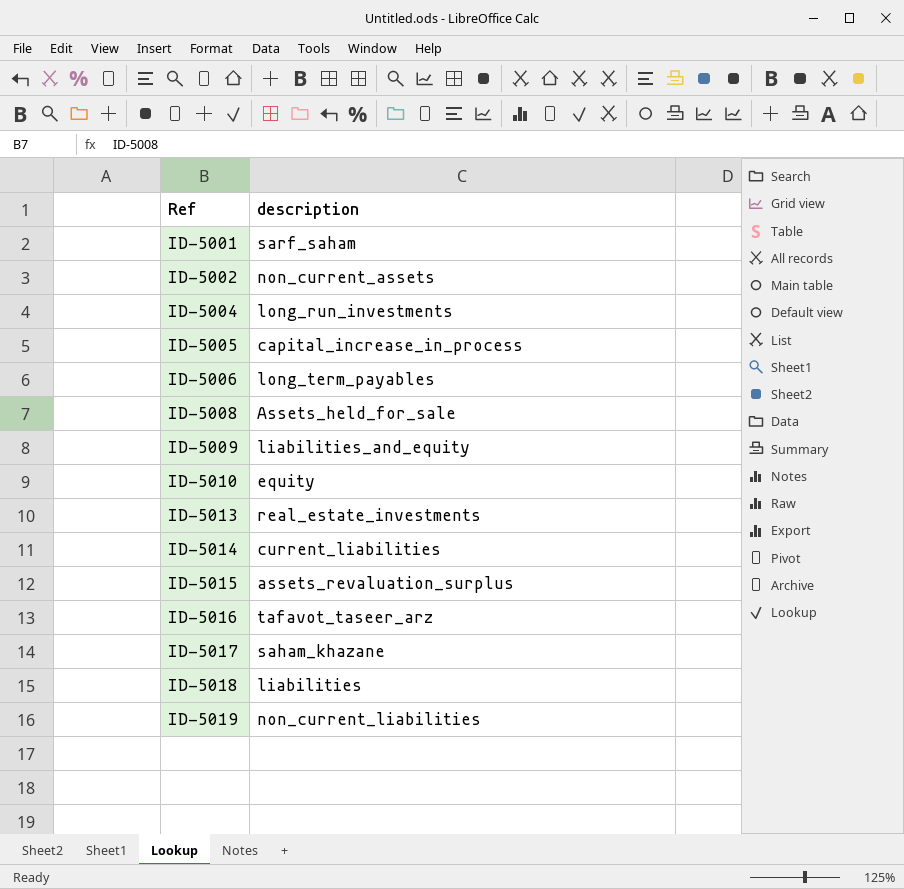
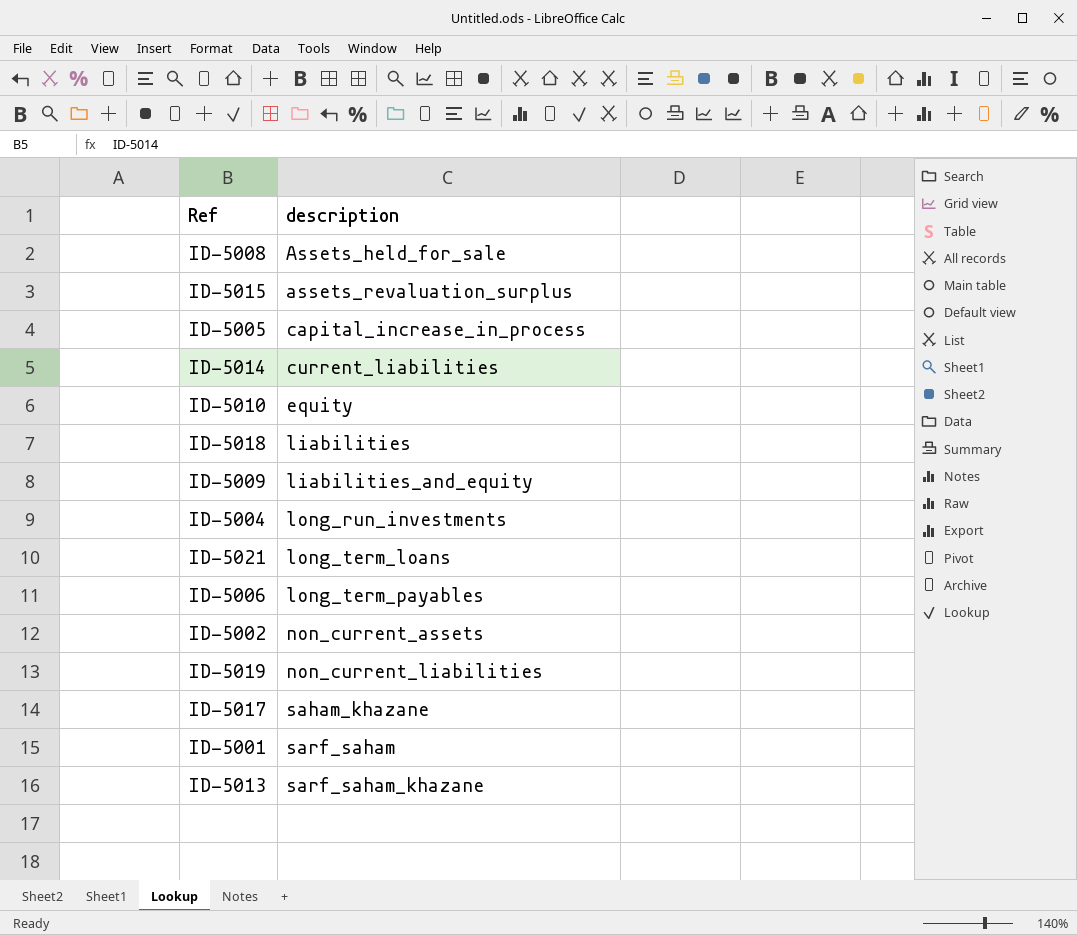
row order: Ref ascending -> description ascending
row ID-5016: tafavot_taseer_arz -> none
row ID-5021: none -> long_term_loans
ID-5013 | description: real_estate_investments -> sarf_saham_khazane

